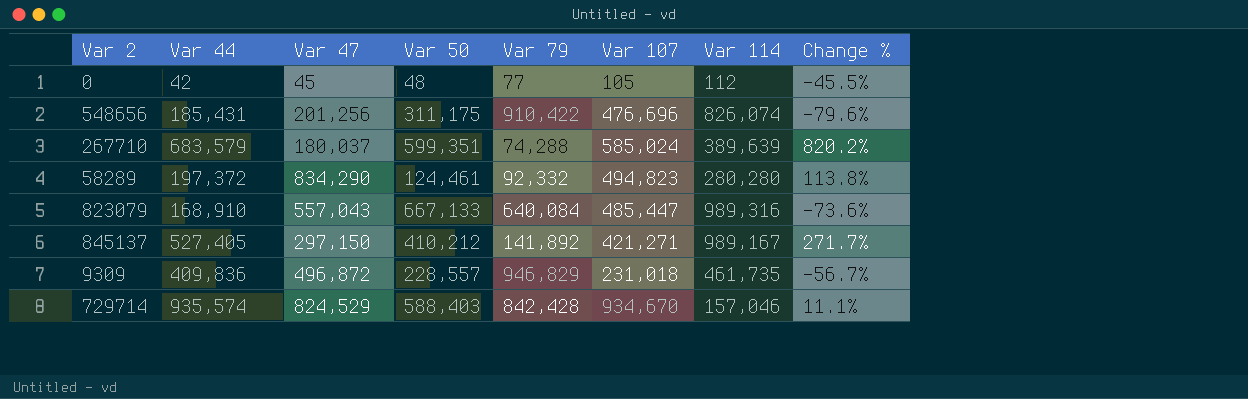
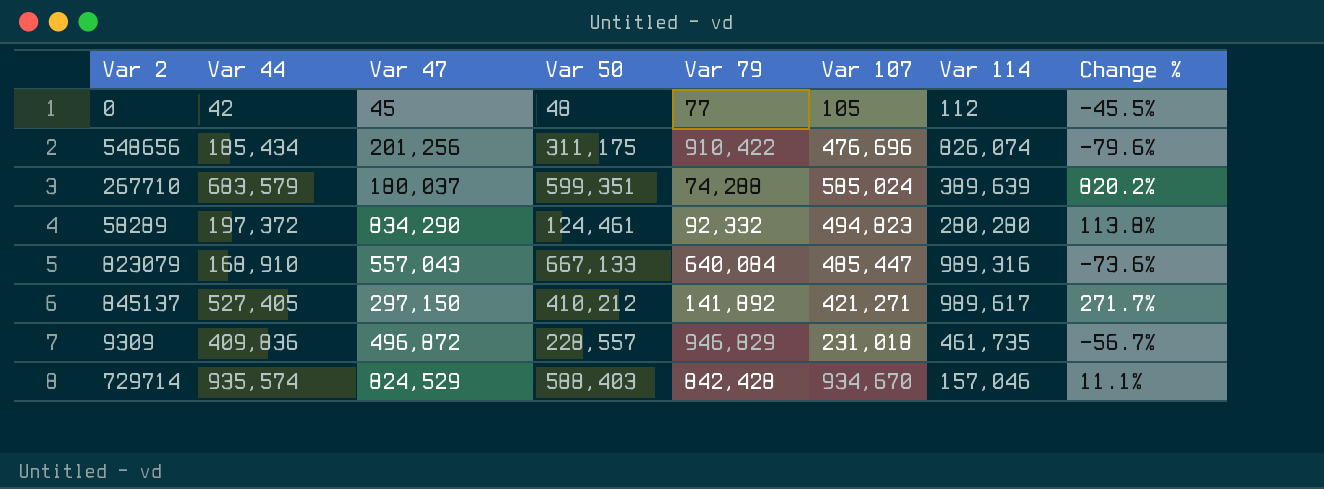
548656 | Var 44: 185,431 -> 185,434
845137 | Var 114: 989,167 -> 989,617

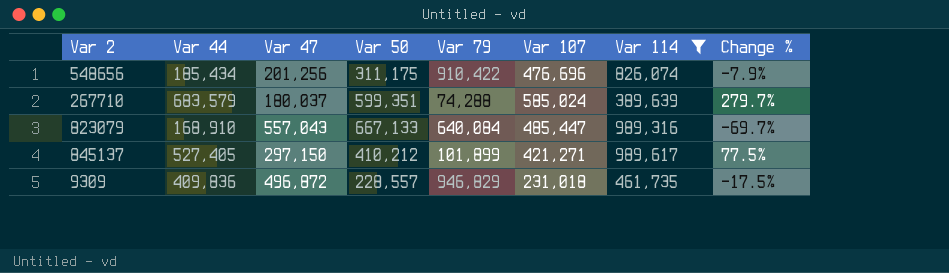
filter: none -> Var 114 >= 389,639
column Change % | formula: ([Var 44] - [Var 79]) / [Var 79] -> ([Var 44] - [Var 47]) / [Var 47]
845137 | Var 79: 141,892 -> 101,899

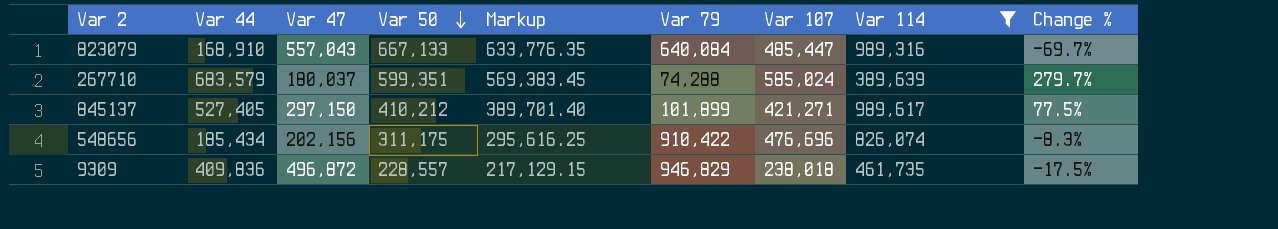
row order: none -> Var 50 descending
column Markup | formula: none -> [Var 50] * 0.95
548656 | Var 47: 201,256 -> 202,156
548656 | Change %: -7.9% -> -8.3%
9309 | Var 107: 231,018 -> 238,018

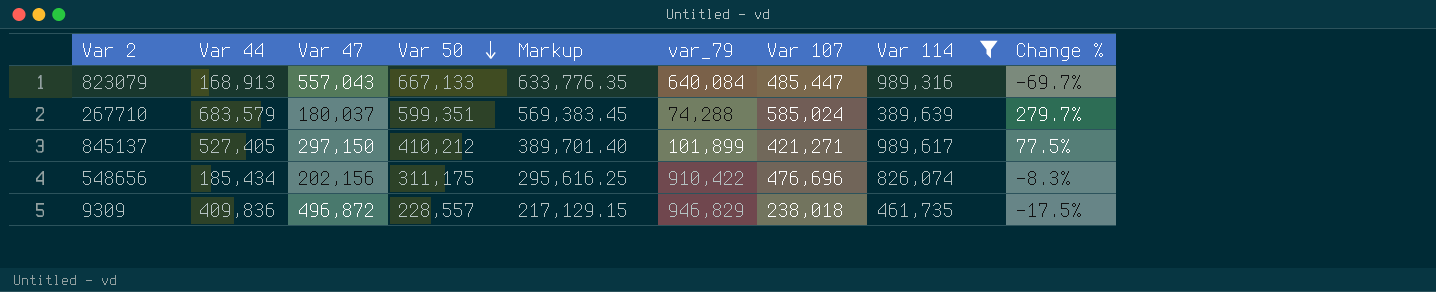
column name: Var 79 -> var_79
823079 | Var 44: 168,910 -> 168,913

